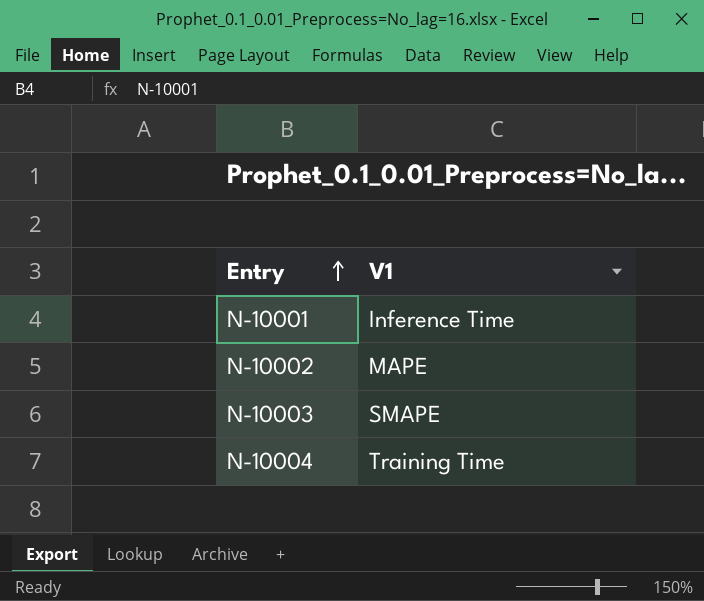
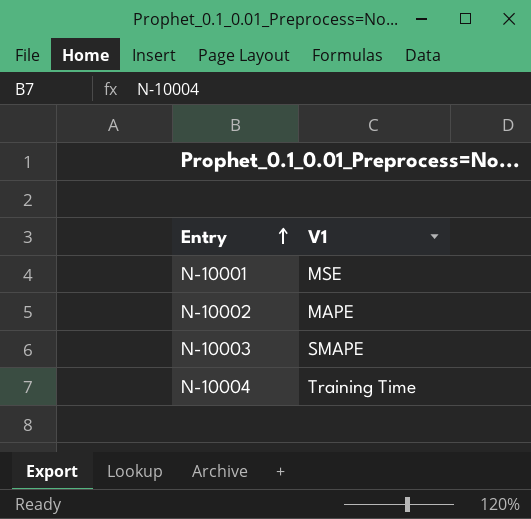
N-10001 | V1: Inference Time -> MSE

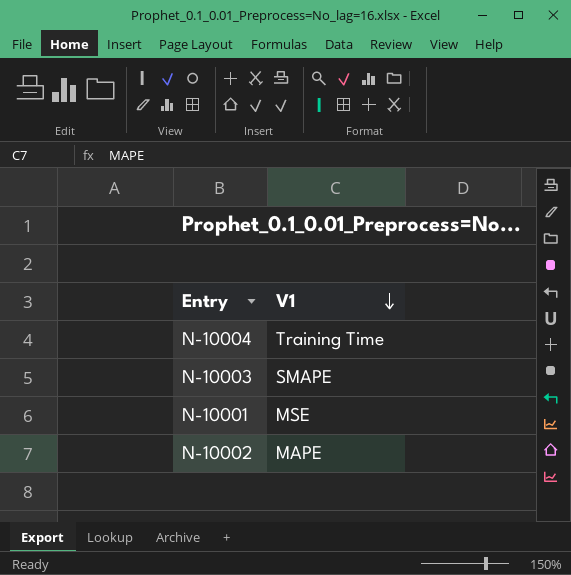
row order: Entry ascending -> V1 descending

